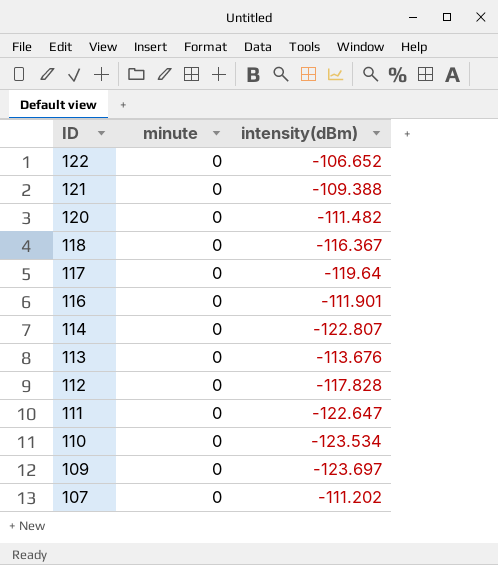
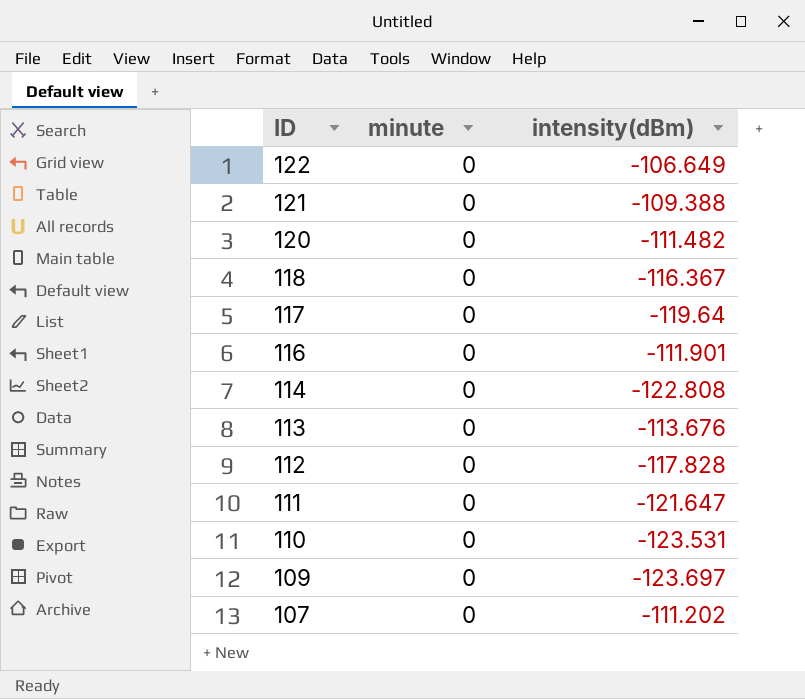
122 | intensity(dBm): -106.652 -> -106.649
114 | intensity(dBm): -122.807 -> -122.808
111 | intensity(dBm): -122.647 -> -121.647
110 | intensity(dBm): -123.534 -> -123.531

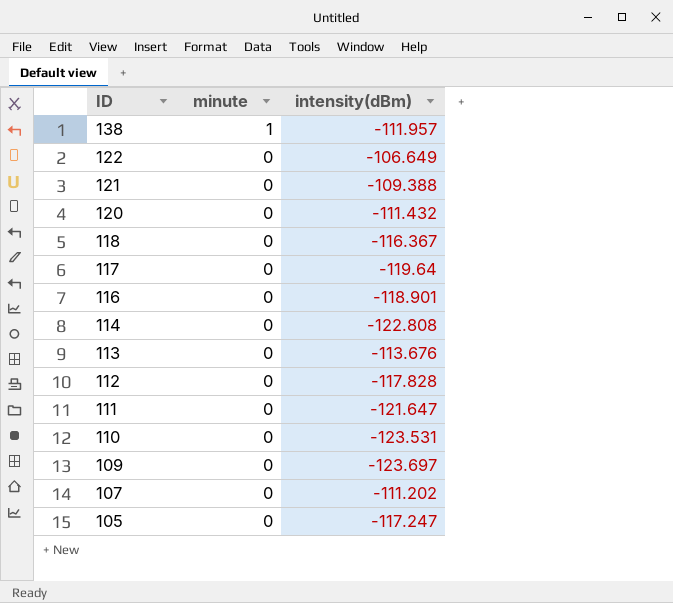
row 138: none -> 1 | -111.957
120 | intensity(dBm): -111.482 -> -111.432
116 | intensity(dBm): -111.901 -> -118.901
row 105: none -> 0 | -117.247

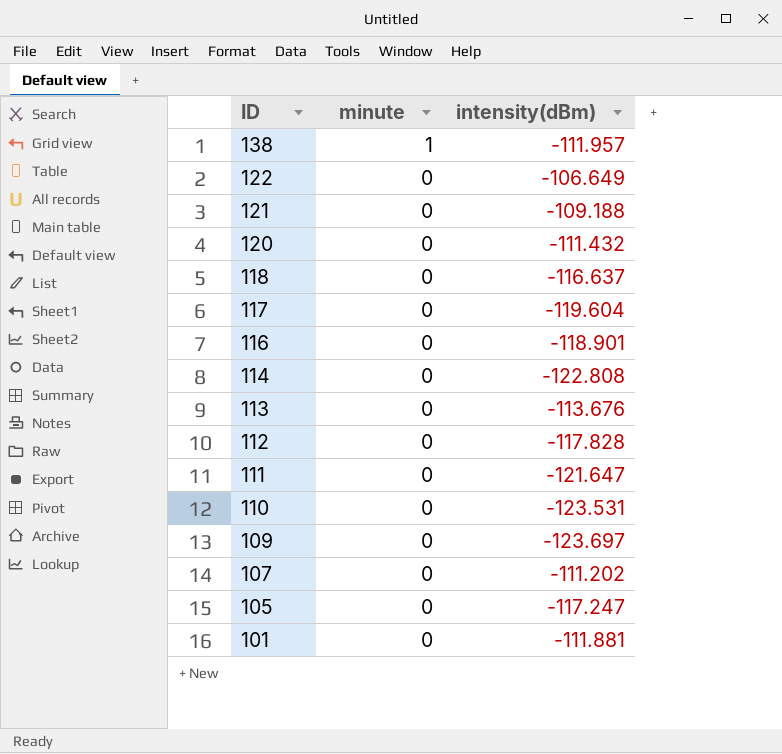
121 | intensity(dBm): -109.388 -> -109.188
118 | intensity(dBm): -116.367 -> -116.637
117 | intensity(dBm): -119.64 -> -119.604
row 101: none -> 0 | -111.881

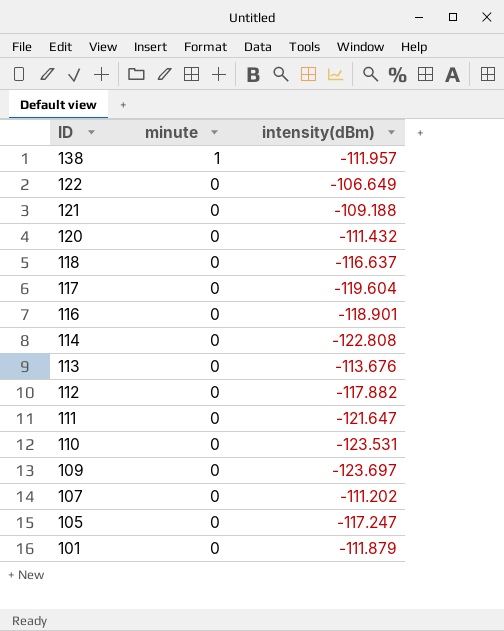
112 | intensity(dBm): -117.828 -> -117.882
101 | intensity(dBm): -111.881 -> -111.879

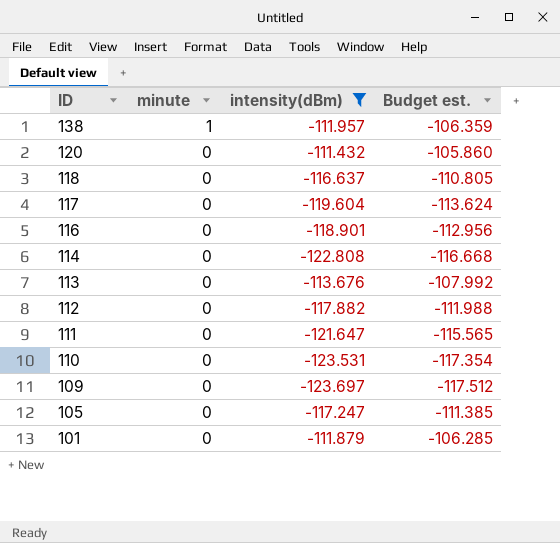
filter: none -> intensity(dBm) <= -111.432
column Budget est. | formula: none -> [intensity(dBm)] * 0.95

